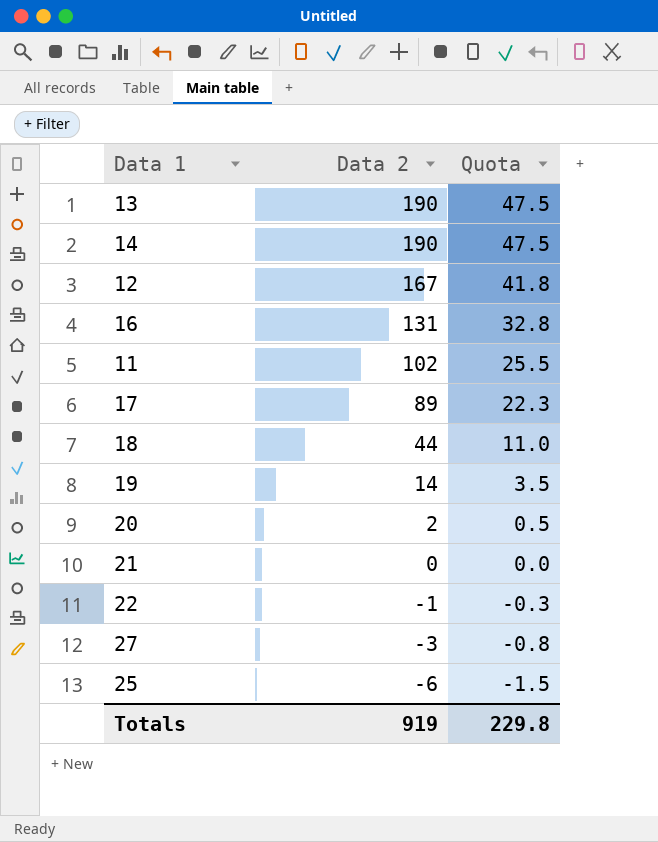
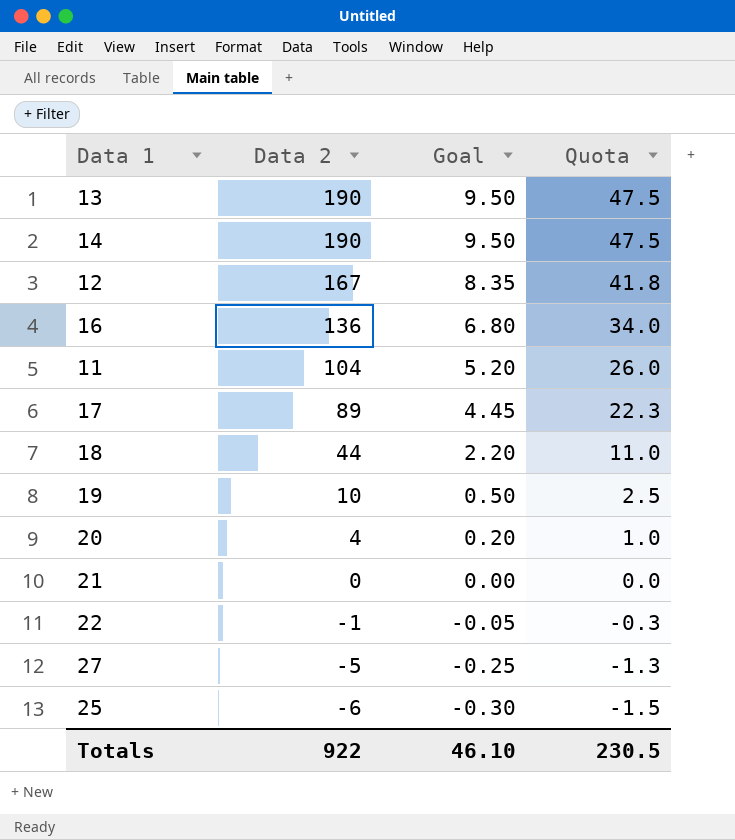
column Goal | formula: none -> [Data 2] * 0.05
16 | Data 2: 131 -> 136
16 | Quota: 32.8 -> 34.0
11 | Data 2: 102 -> 104
11 | Quota: 25.5 -> 26.0
19 | Data 2: 14 -> 10
19 | Quota: 3.5 -> 2.5
20 | Data 2: 2 -> 4
20 | Quota: 0.5 -> 1.0
27 | Data 2: -3 -> -5
27 | Quota: -0.8 -> -1.3
Totals | Data 2: 919 -> 922
Totals | Quota: 229.8 -> 230.5

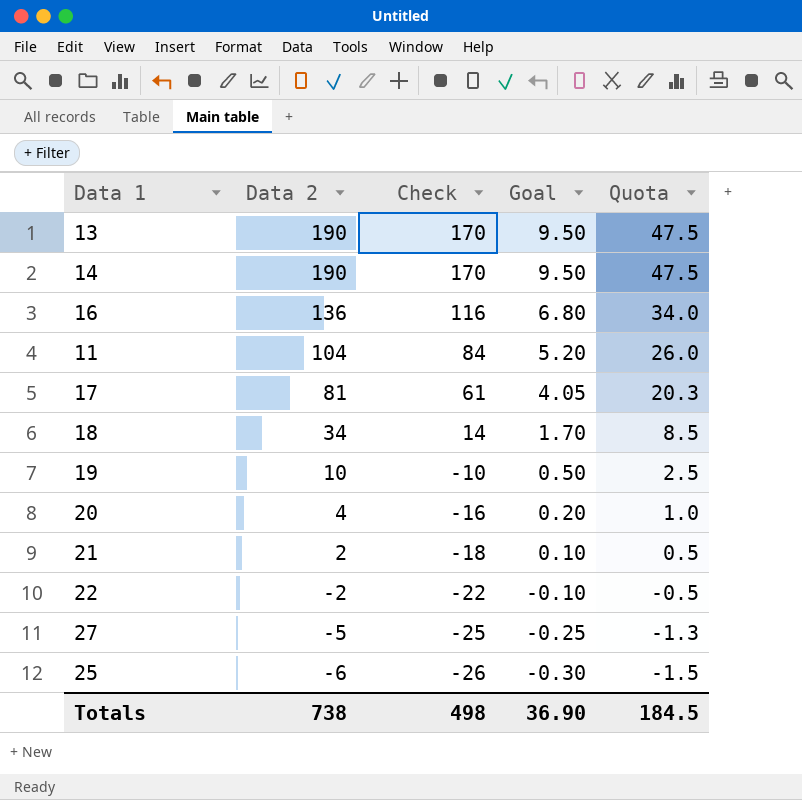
column Check | formula: none -> [Data 2] - 20
row 12: 167 | 8.35 | 41.8 -> none
17 | Data 2: 89 -> 81
17 | Goal: 4.45 -> 4.05
17 | Quota: 22.3 -> 20.3
18 | Data 2: 44 -> 34
18 | Goal: 2.20 -> 1.70
18 | Quota: 11.0 -> 8.5
21 | Data 2: 0 -> 2
21 | Goal: 0.00 -> 0.10
21 | Quota: 0.0 -> 0.5
22 | Data 2: -1 -> -2
22 | Goal: -0.05 -> -0.10
22 | Quota: -0.3 -> -0.5
Totals | Data 2: 922 -> 738
Totals | Goal: 46.10 -> 36.90
Totals | Quota: 230.5 -> 184.5

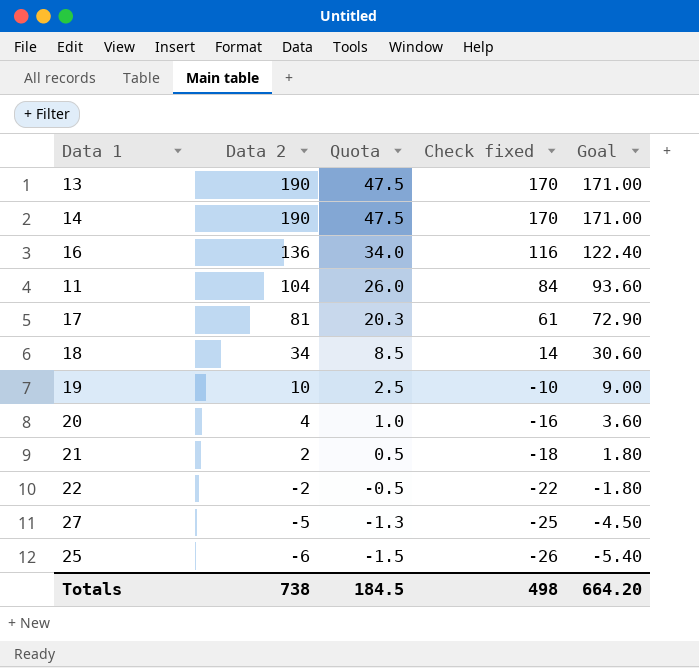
column Quota | position: 5 -> 3
column name: Check -> Check fixed
column Goal | formula: [Data 2] * 0.05 -> [Data 2] * 0.9
Totals | Goal: 36.90 -> 664.20

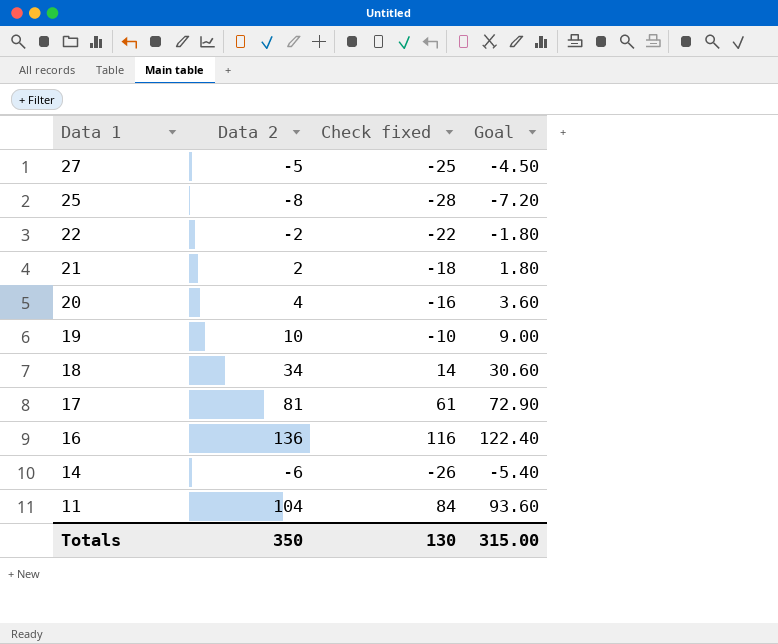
row order: Data 2 descending -> Data 1 descending
column Quota | formula: [Data 2] * 0.25 -> none
row 13: 190 | 47.5 | 170 | 171.00 -> none
25 | Data 2: -6 -> -8
25 | Check fixed: -26 -> -28
25 | Goal: -5.40 -> -7.20
14 | Data 2: 190 -> -6
14 | Check fixed: 170 -> -26
14 | Goal: 171.00 -> -5.40
Totals | Data 2: 738 -> 350
Totals | Check fixed: 498 -> 130
Totals | Goal: 664.20 -> 315.00

